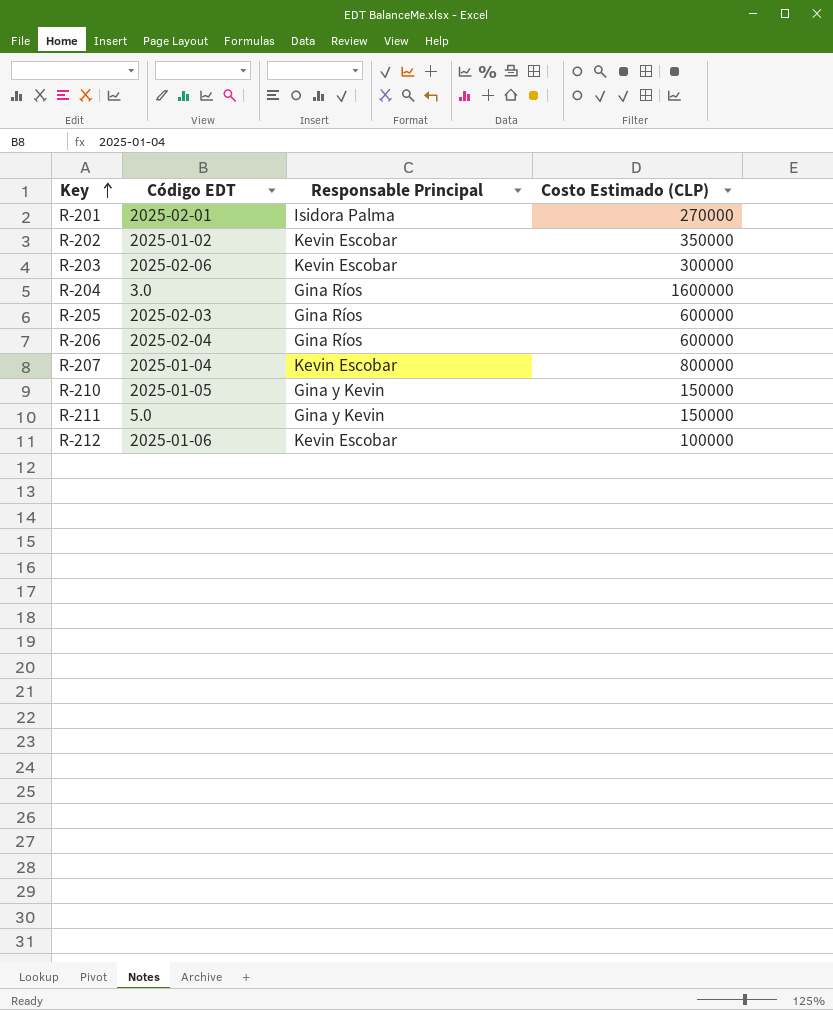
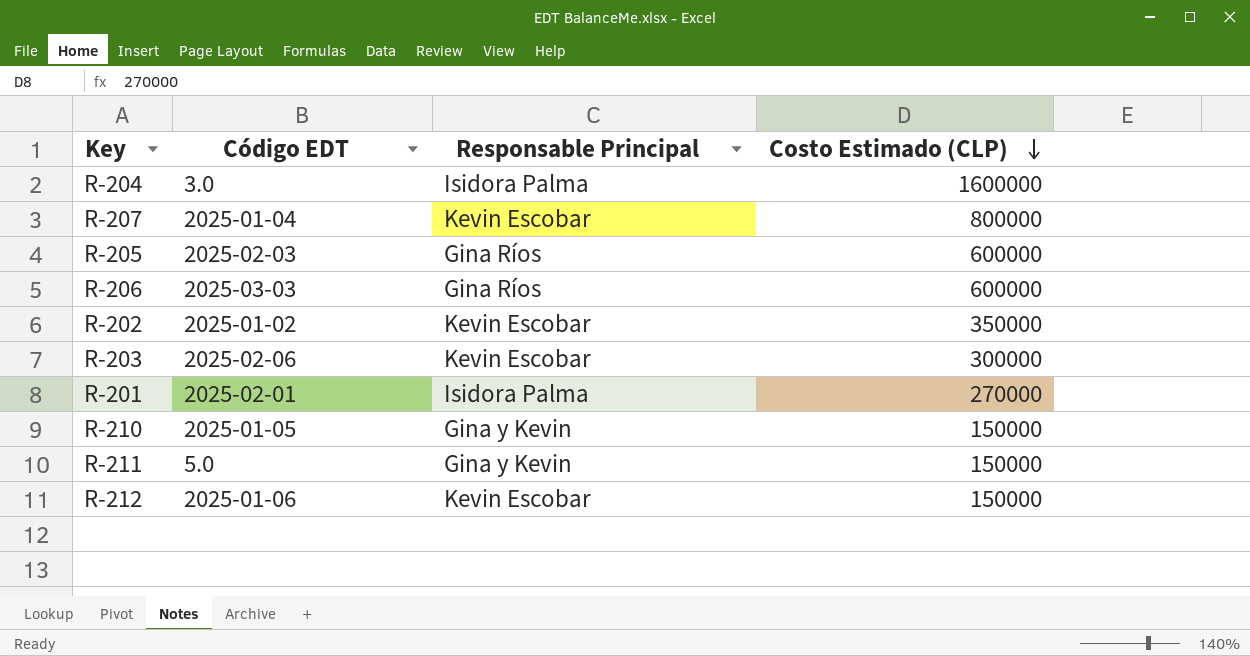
row order: Key ascending -> Costo Estimado (CLP) descending
R-204 | Responsable Principal: Gina Ríos -> Isidora Palma
R-206 | Código EDT: 2025-02-04 -> 2025-03-03
R-212 | Costo Estimado (CLP): 100000 -> 150000

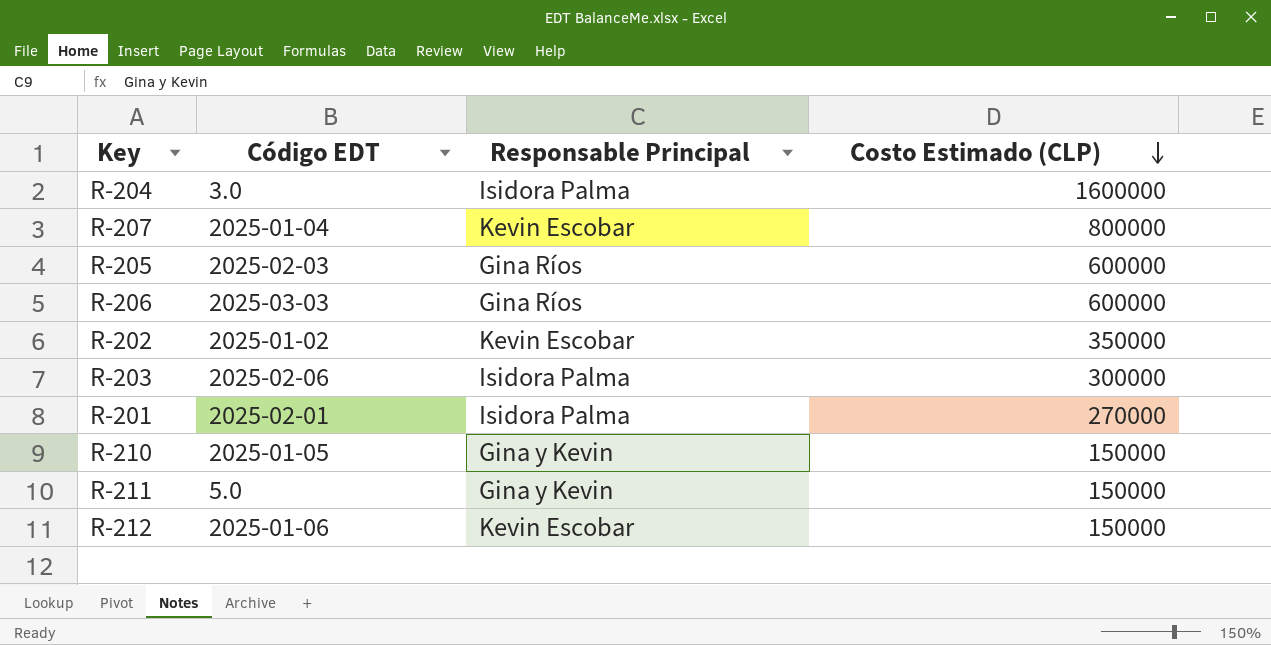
R-203 | Responsable Principal: Kevin Escobar -> Isidora Palma

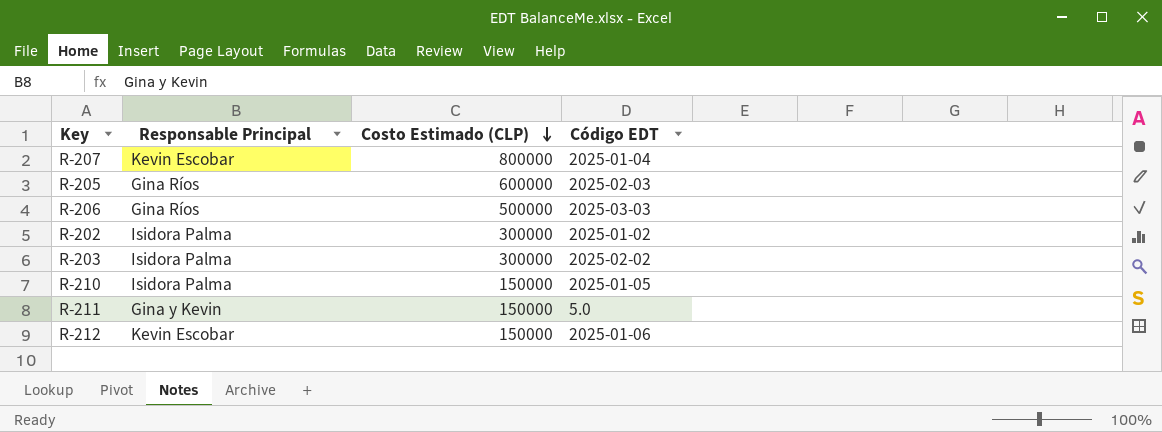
column Código EDT | position: 2 -> 4
row R-204: 3.0 | Isidora Palma | 1600000 -> none
row R-201: 2025-02-01 | Isidora Palma | 270000 -> none
R-206 | Costo Estimado (CLP): 600000 -> 500000
R-202 | Responsable Principal: Kevin Escobar -> Isidora Palma
R-202 | Costo Estimado (CLP): 350000 -> 300000
R-203 | Código EDT: 2025-02-06 -> 2025-02-02
R-210 | Responsable Principal: Gina y Kevin -> Isidora Palma

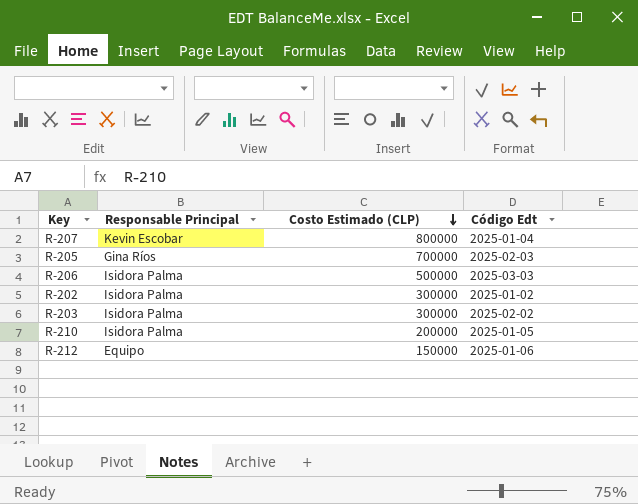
column name: Código EDT -> Código Edt
row R-211: Gina y Kevin | 150000 | 5.0 -> none
R-205 | Costo Estimado (CLP): 600000 -> 700000
R-206 | Responsable Principal: Gina Ríos -> Isidora Palma
R-210 | Costo Estimado (CLP): 150000 -> 200000
R-212 | Responsable Principal: Kevin Escobar -> Equipo

